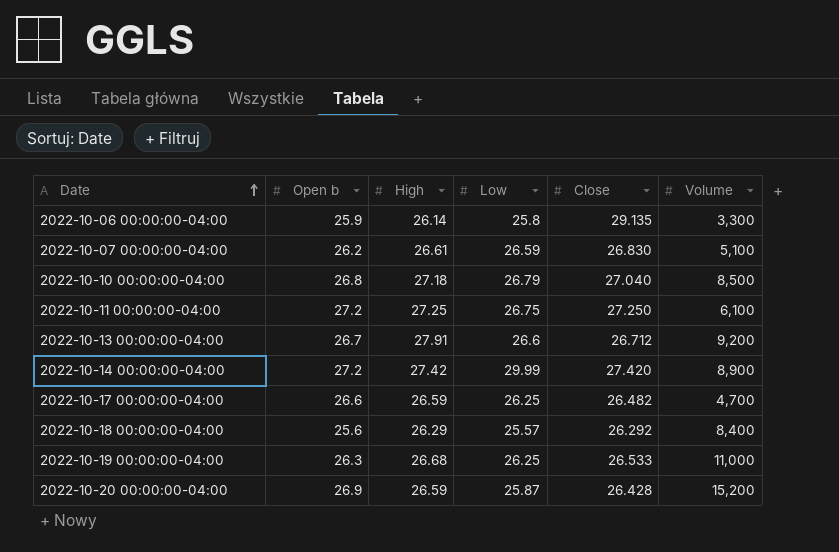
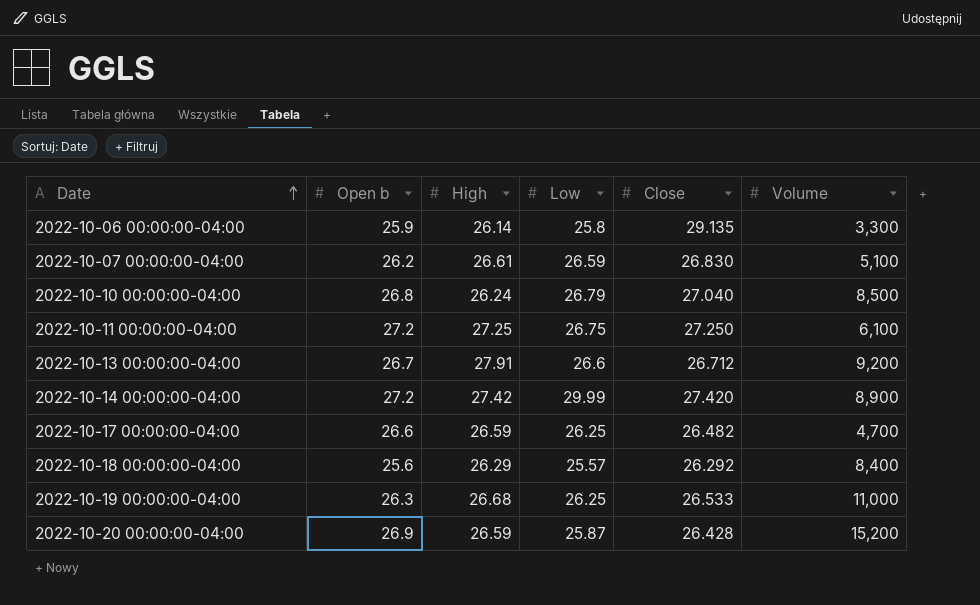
2022-10-10 00:00:00-04:00 | High: 27.18 -> 26.24

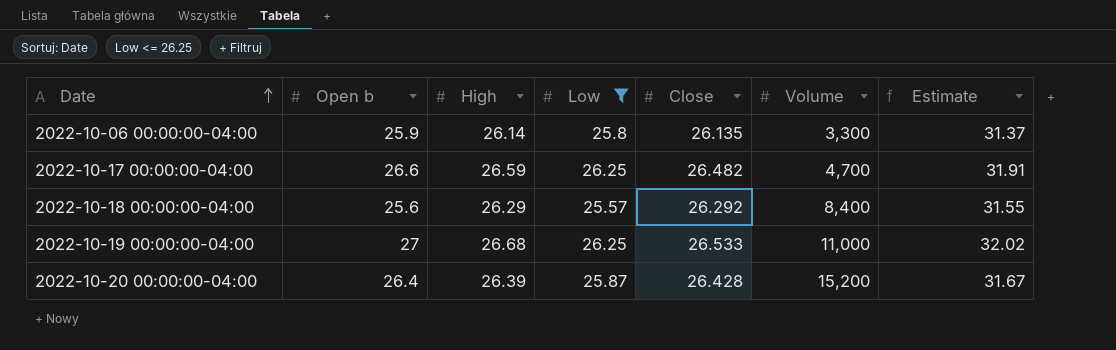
filter: none -> Low <= 26.25
column Estimate | formula: none -> [High] * 1.2
2022-10-06 00:00:00-04:00 | Close: 29.135 -> 26.135
2022-10-19 00:00:00-04:00 | Open b: 26.3 -> 27
2022-10-20 00:00:00-04:00 | Open b: 26.9 -> 26.4
2022-10-20 00:00:00-04:00 | High: 26.59 -> 26.39

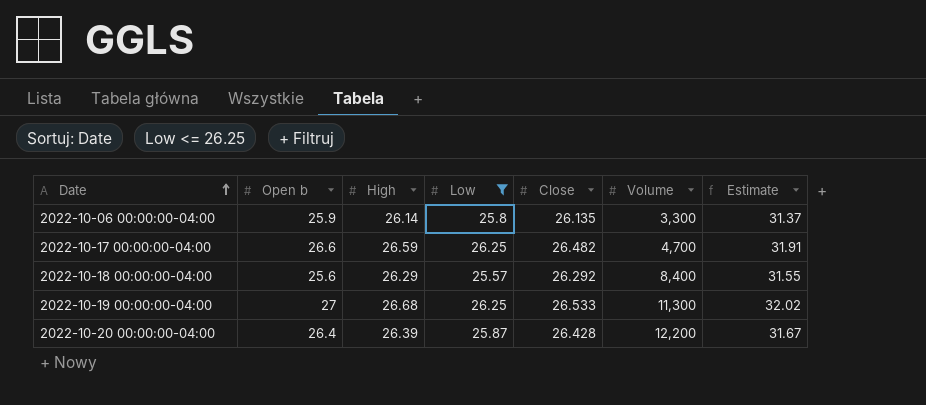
2022-10-19 00:00:00-04:00 | Volume: 11,000 -> 11,300
2022-10-20 00:00:00-04:00 | Volume: 15,200 -> 12,200

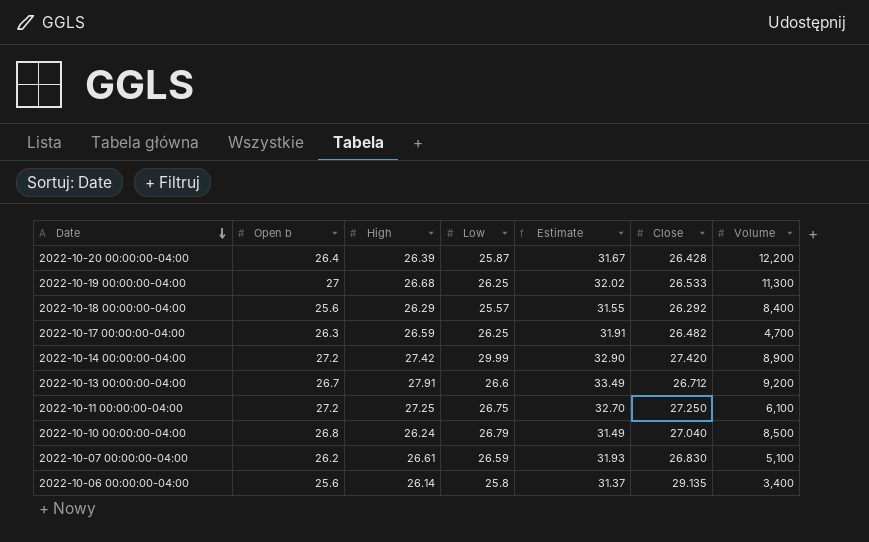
filter: Low <= 26.25 -> none
row order: Date ascending -> Date descending
column Estimate | position: 7 -> 5
2022-10-17 00:00:00-04:00 | Open b: 26.6 -> 26.3
2022-10-06 00:00:00-04:00 | Open b: 25.9 -> 25.6
2022-10-06 00:00:00-04:00 | Close: 26.135 -> 29.135
2022-10-06 00:00:00-04:00 | Volume: 3,300 -> 3,400

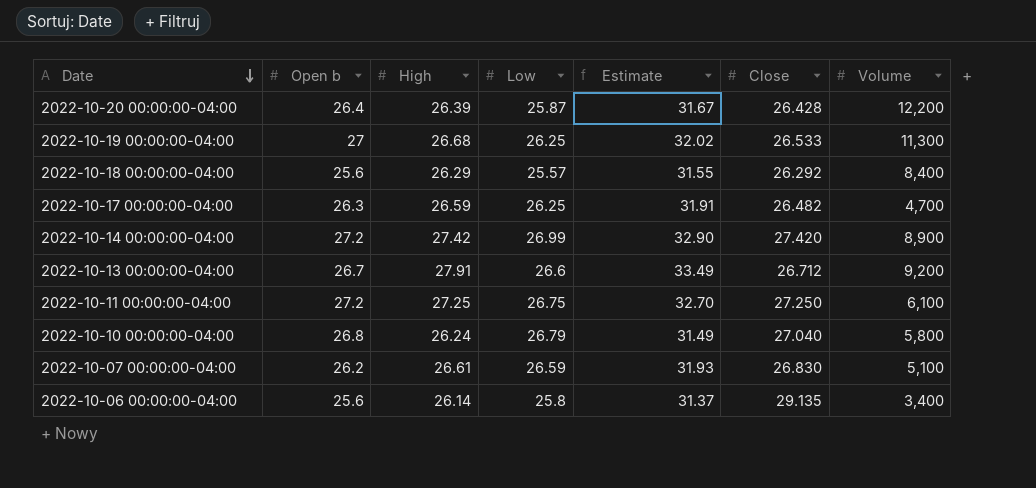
2022-10-14 00:00:00-04:00 | Low: 29.99 -> 26.99
2022-10-10 00:00:00-04:00 | Volume: 8,500 -> 5,800

